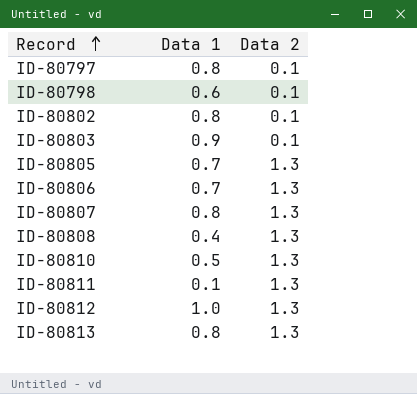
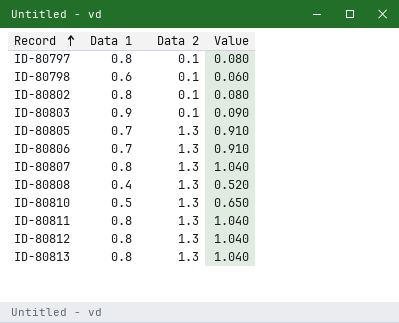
column Value | formula: none -> [Data 1] * [Data 2]
ID-80811 | Data 1: 0.1 -> 0.8
ID-80812 | Data 1: 1.0 -> 0.8

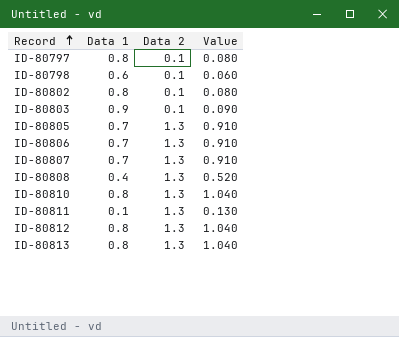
ID-80807 | Data 1: 0.8 -> 0.7
ID-80807 | Value: 1.040 -> 0.910
ID-80810 | Data 1: 0.5 -> 0.8
ID-80810 | Value: 0.650 -> 1.040
ID-80811 | Data 1: 0.8 -> 0.1
ID-80811 | Value: 1.040 -> 0.130

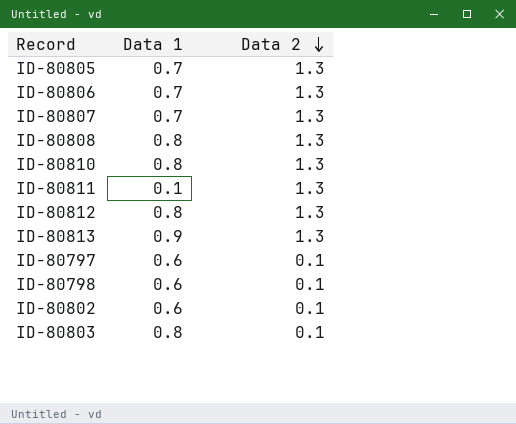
row order: Record ascending -> Data 2 descending
column Value | formula: [Data 1] * [Data 2] -> none
ID-80808 | Data 1: 0.4 -> 0.8
ID-80813 | Data 1: 0.8 -> 0.9
ID-80797 | Data 1: 0.8 -> 0.6
ID-80802 | Data 1: 0.8 -> 0.6
ID-80803 | Data 1: 0.9 -> 0.8

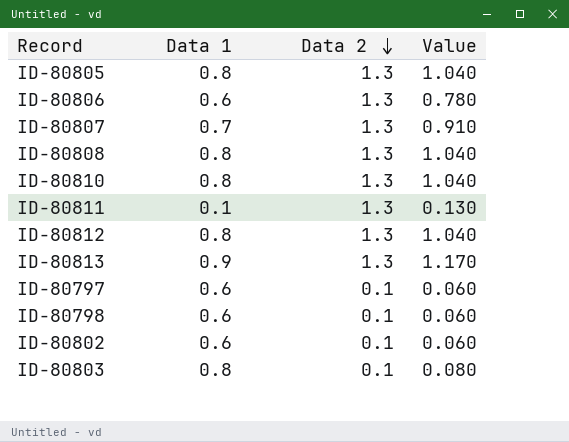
column Value | formula: none -> [Data 1] * [Data 2]
ID-80805 | Data 1: 0.7 -> 0.8
ID-80806 | Data 1: 0.7 -> 0.6

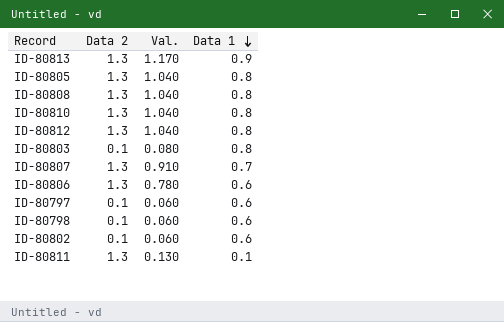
row order: Data 2 descending -> Data 1 descending
column name: Value -> Val.
column Data 1 | position: 2 -> 4

